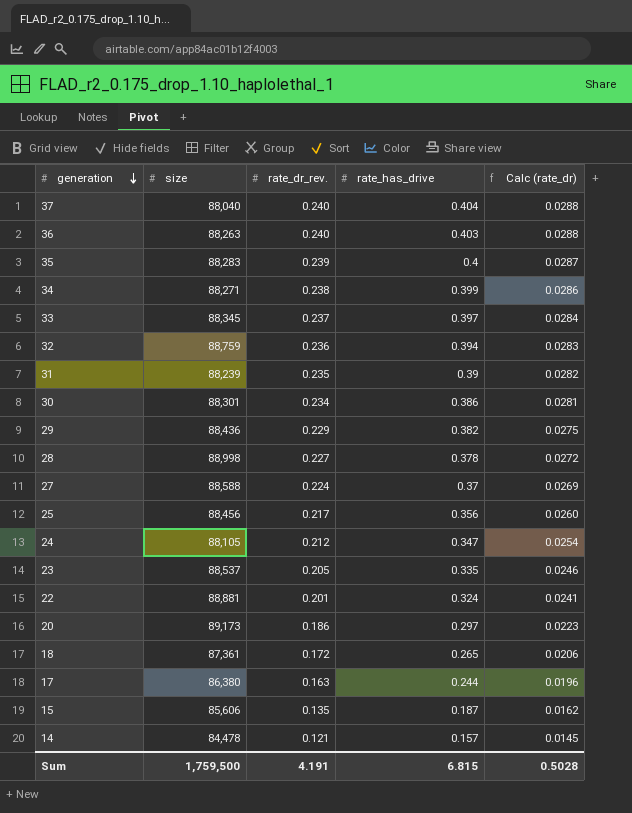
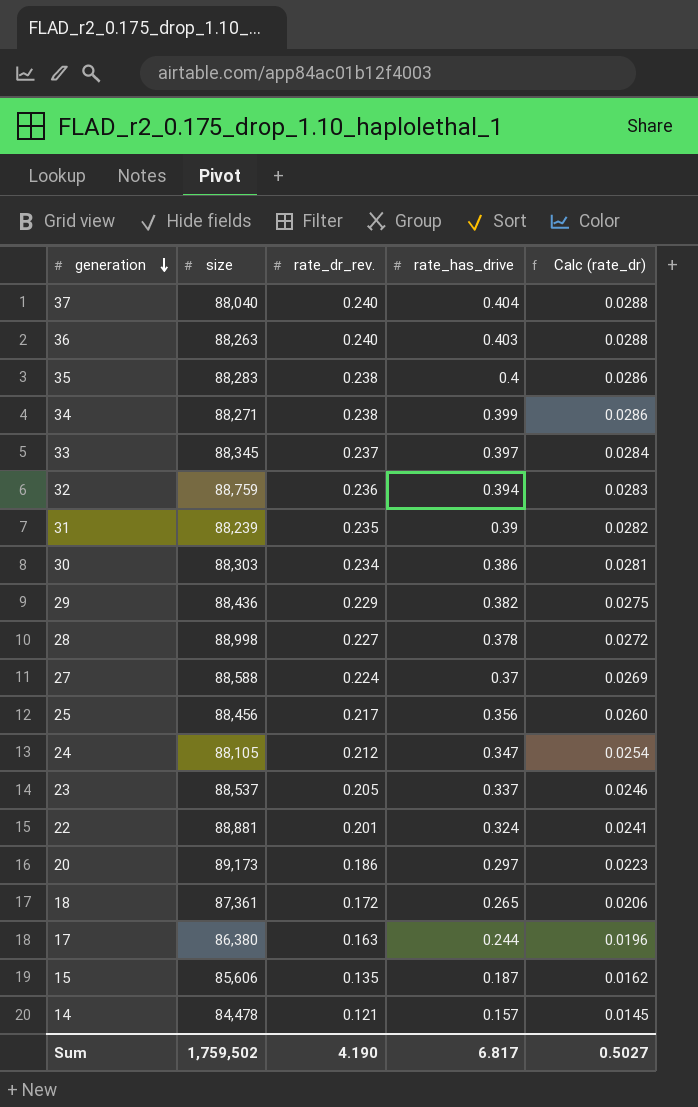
35 | rate_dr_rev.: 0.239 -> 0.238
35 | Calc (rate_dr): 0.0287 -> 0.0286
30 | size: 88,301 -> 88,303
23 | rate_has_drive: 0.335 -> 0.337
Sum | size: 1,759,500 -> 1,759,502
Sum | rate_dr_rev.: 4.191 -> 4.190
Sum | rate_has_drive: 6.815 -> 6.817
Sum | Calc (rate_dr): 0.5028 -> 0.5027

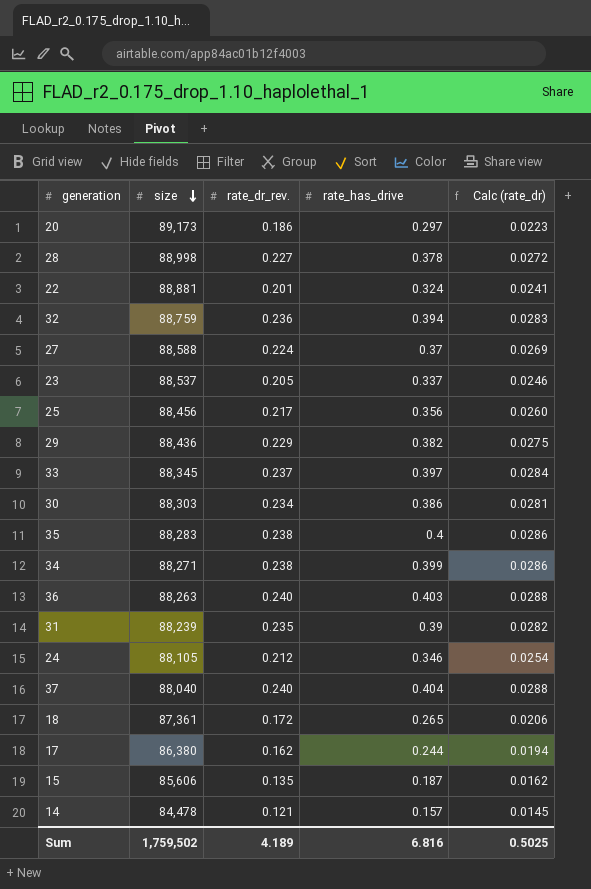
row order: generation descending -> size descending
24 | rate_has_drive: 0.347 -> 0.346
17 | rate_dr_rev.: 0.163 -> 0.162
17 | Calc (rate_dr): 0.0196 -> 0.0194
Sum | rate_dr_rev.: 4.190 -> 4.189
Sum | rate_has_drive: 6.817 -> 6.816
Sum | Calc (rate_dr): 0.5027 -> 0.5025

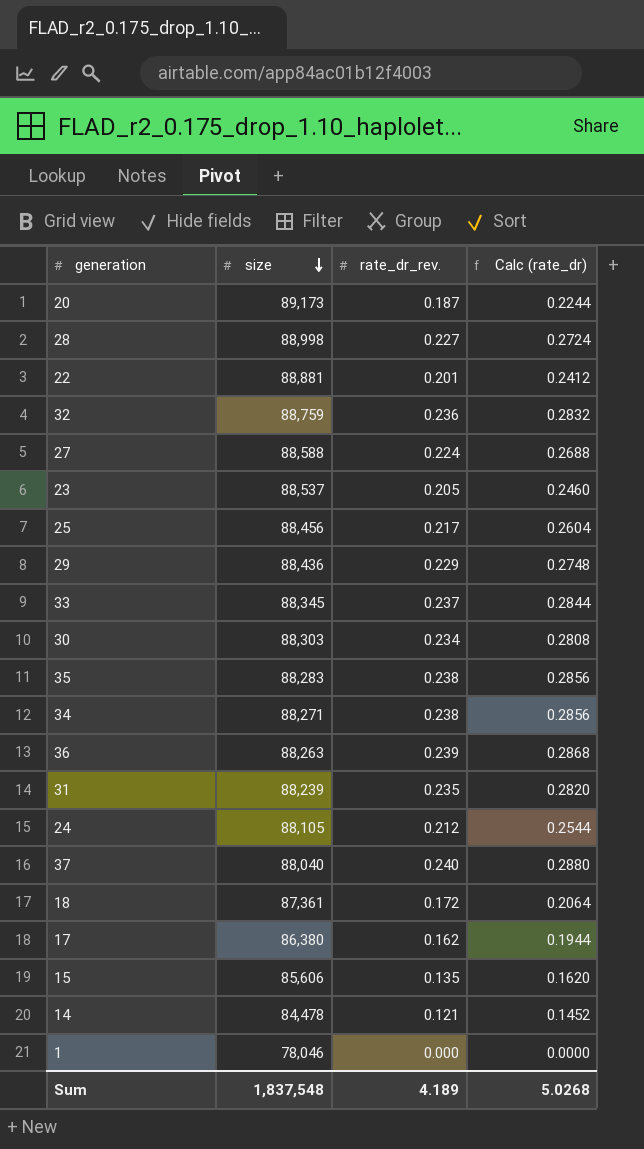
column rate_has_drive | position: 4 -> none
column Calc (rate_dr) | formula: [rate_dr_rev.] * 0.12 -> [rate_dr_rev.] * 1.2
20 | rate_dr_rev.: 0.186 -> 0.187
36 | rate_dr_rev.: 0.240 -> 0.239
row 1: none -> 78,046 | 0.000 | 0.0000
Sum | size: 1,759,502 -> 1,837,548
Sum | Calc (rate_dr): 0.5025 -> 5.0268

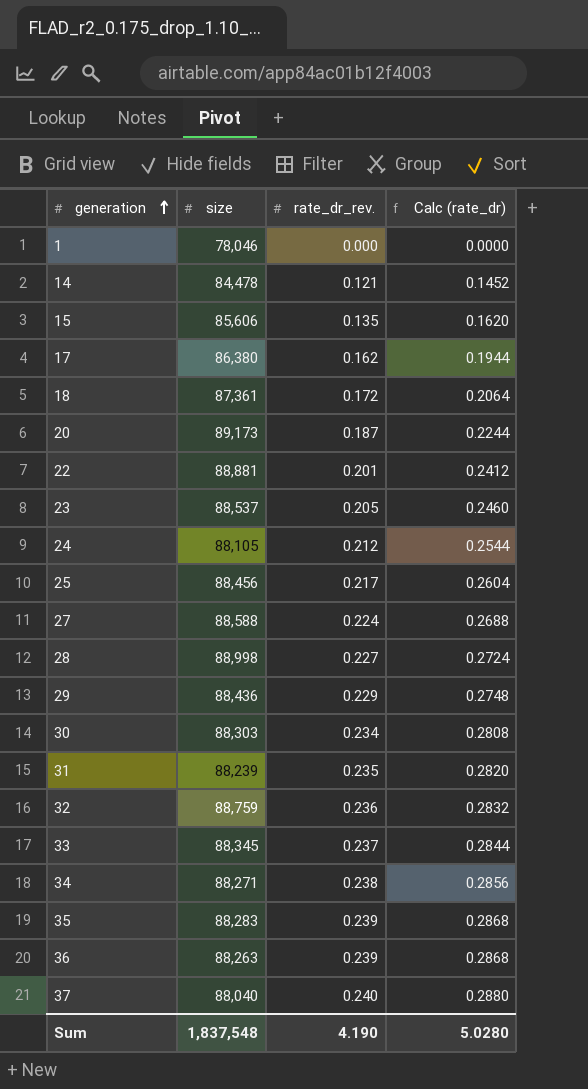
row order: size descending -> generation ascending
35 | rate_dr_rev.: 0.238 -> 0.239
35 | Calc (rate_dr): 0.2856 -> 0.2868
Sum | rate_dr_rev.: 4.189 -> 4.190
Sum | Calc (rate_dr): 5.0268 -> 5.0280

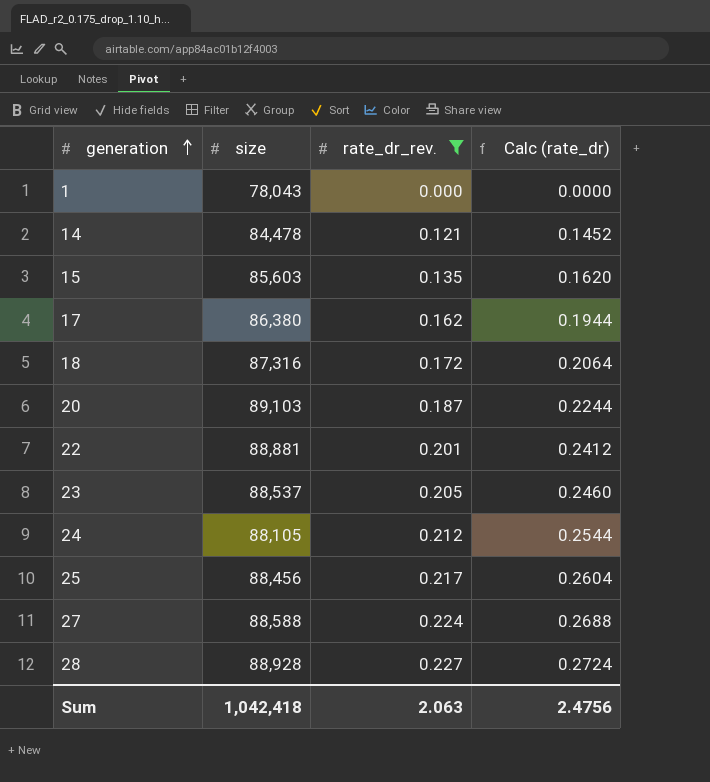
filter: none -> rate_dr_rev. <= 0.227
1 | size: 78,046 -> 78,043
15 | size: 85,606 -> 85,603
18 | size: 87,361 -> 87,316
20 | size: 89,173 -> 89,103
28 | size: 88,998 -> 88,928
Sum | size: 1,837,548 -> 1,042,418
Sum | rate_dr_rev.: 4.190 -> 2.063
Sum | Calc (rate_dr): 5.0280 -> 2.4756

